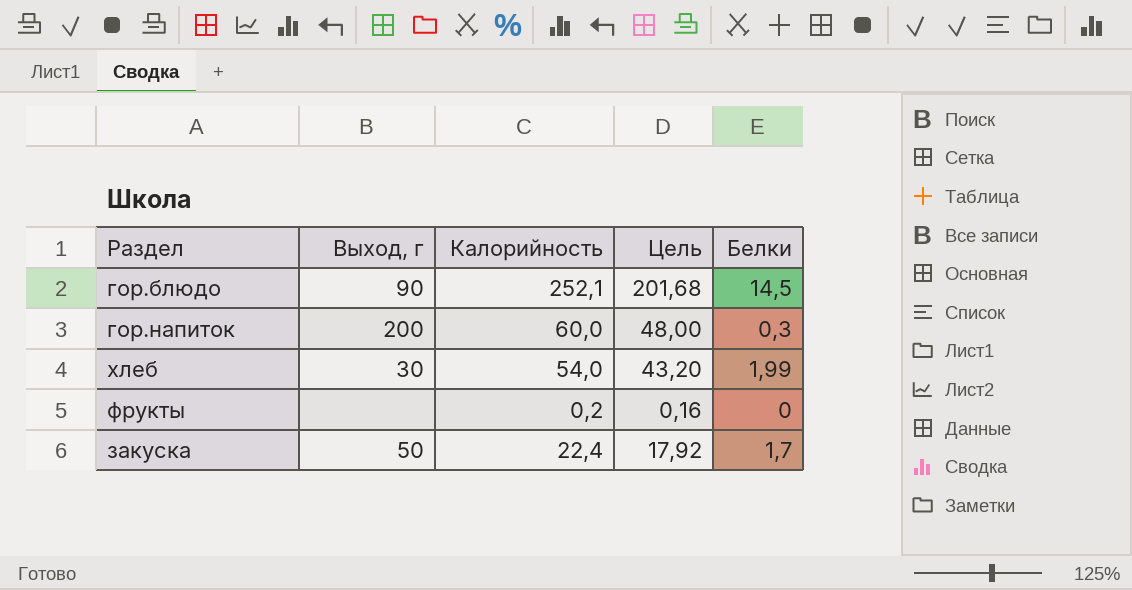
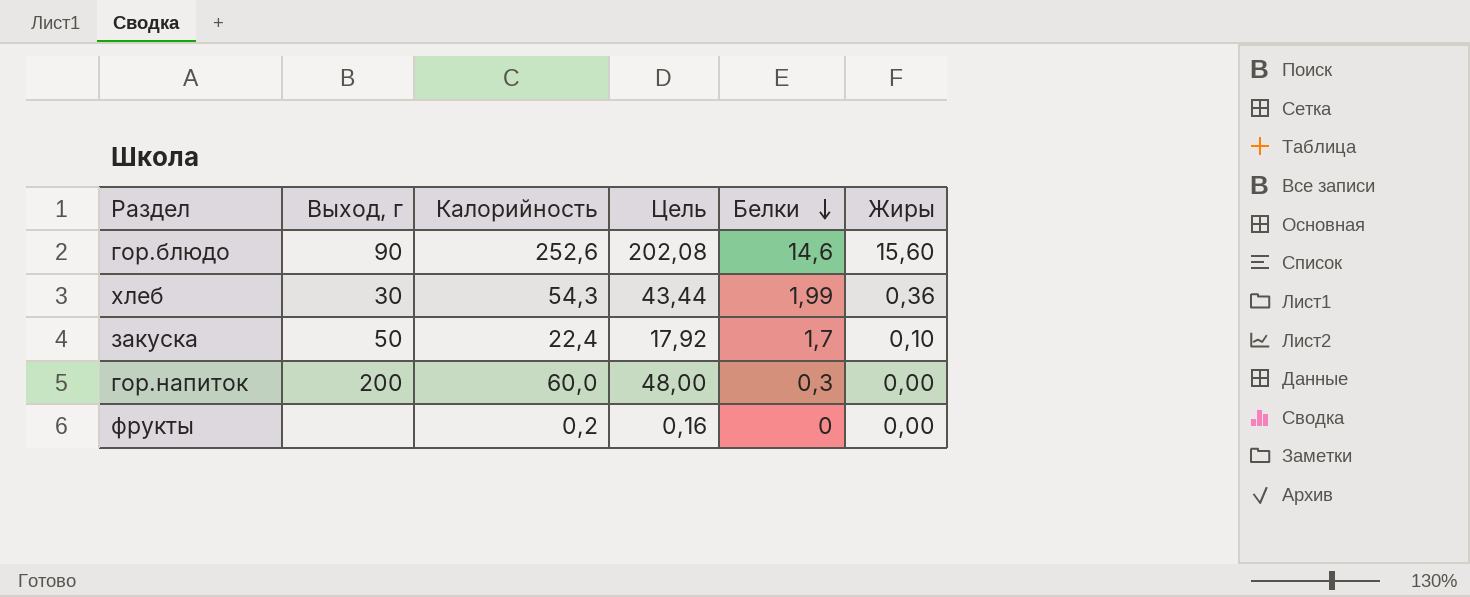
row order: none -> Белки descending
column Жиры | position: none -> 6
гор.блюдо | Калорийность: 252,1 -> 252,6
гор.блюдо | Цель: 201,68 -> 202,08
гор.блюдо | Белки: 14,5 -> 14,6
хлеб | Калорийность: 54,0 -> 54,3
хлеб | Цель: 43,20 -> 43,44

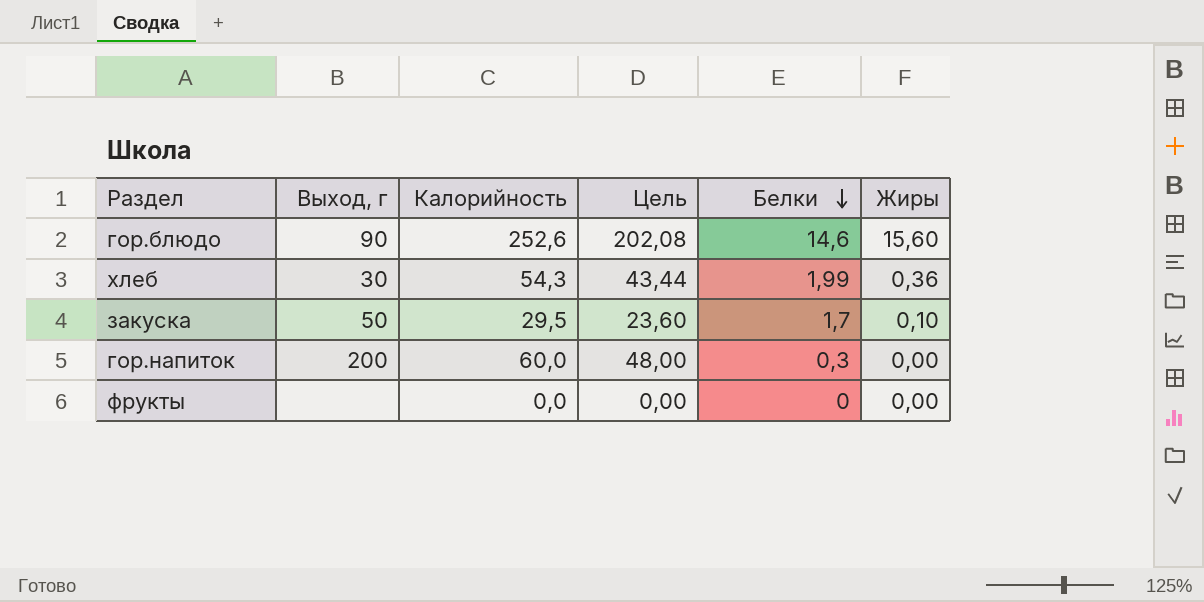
закуска | Калорийность: 22,4 -> 29,5
закуска | Цель: 17,92 -> 23,60
фрукты | Калорийность: 0,2 -> 0,0
фрукты | Цель: 0,16 -> 0,00

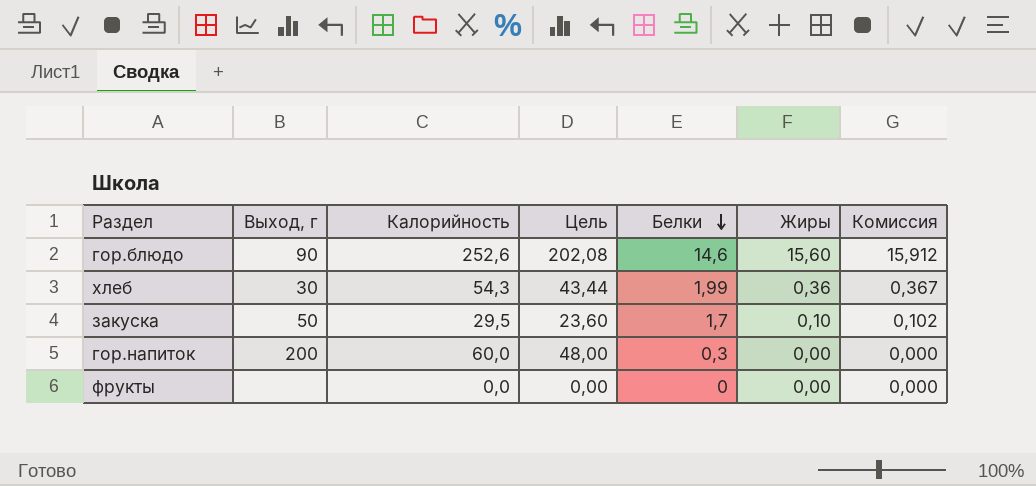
column Комиссия | formula: none -> [Жиры] * 1,02

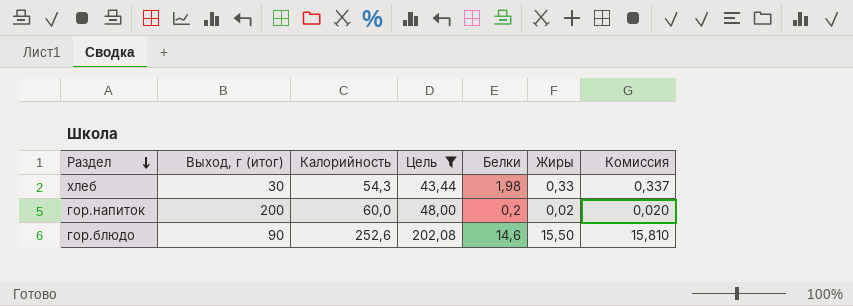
filter: none -> Цель >= 43,44
row order: Белки descending -> Раздел descending
column name: Выход, г -> Выход, г (итог)
хлеб | Белки: 1,99 -> 1,98
хлеб | Жиры: 0,36 -> 0,33
хлеб | Комиссия: 0,367 -> 0,337
гор.напиток | Белки: 0,3 -> 0,2
гор.напиток | Жиры: 0,00 -> 0,02
гор.напиток | Комиссия: 0,000 -> 0,020
гор.блюдо | Жиры: 15,60 -> 15,50
гор.блюдо | Комиссия: 15,912 -> 15,810

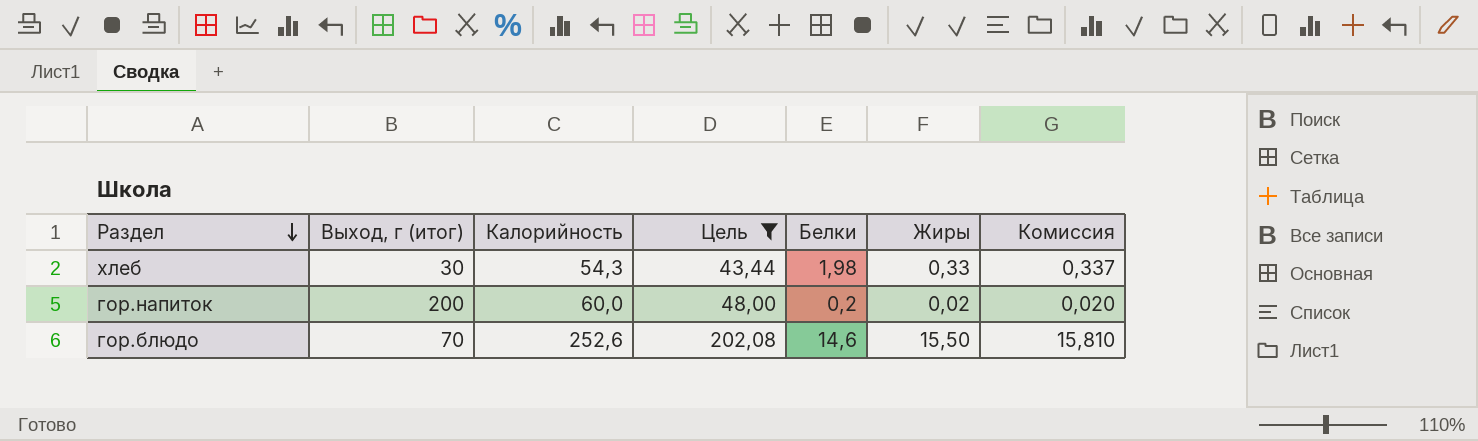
гор.блюдо | Выход, г (итог): 90 -> 70

